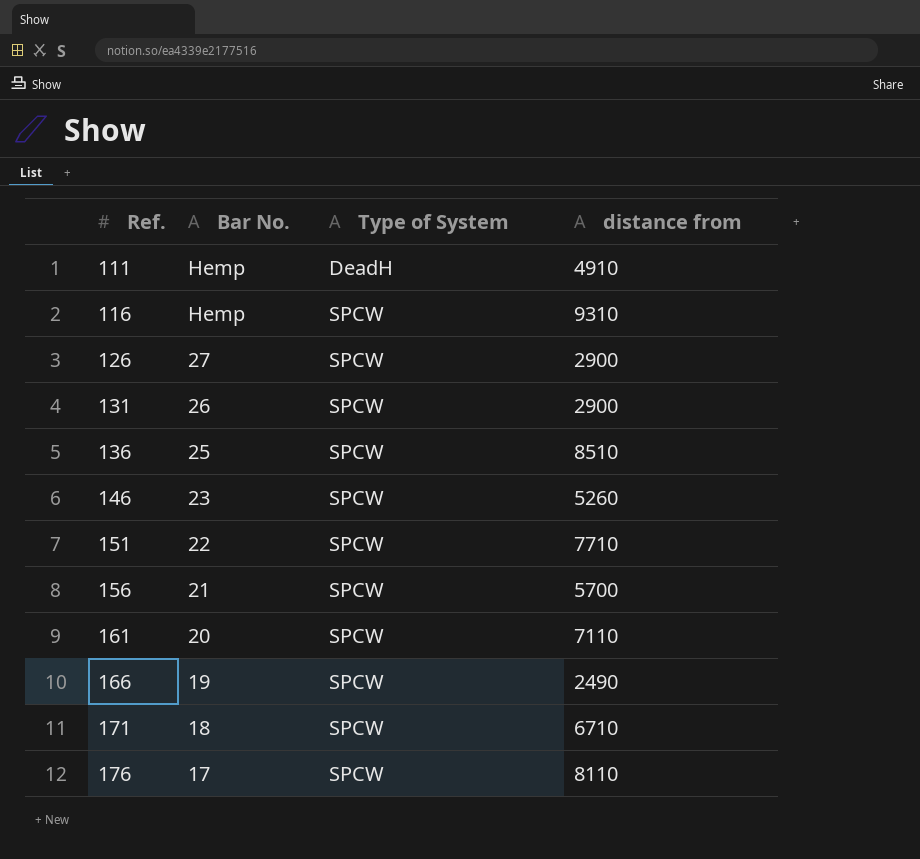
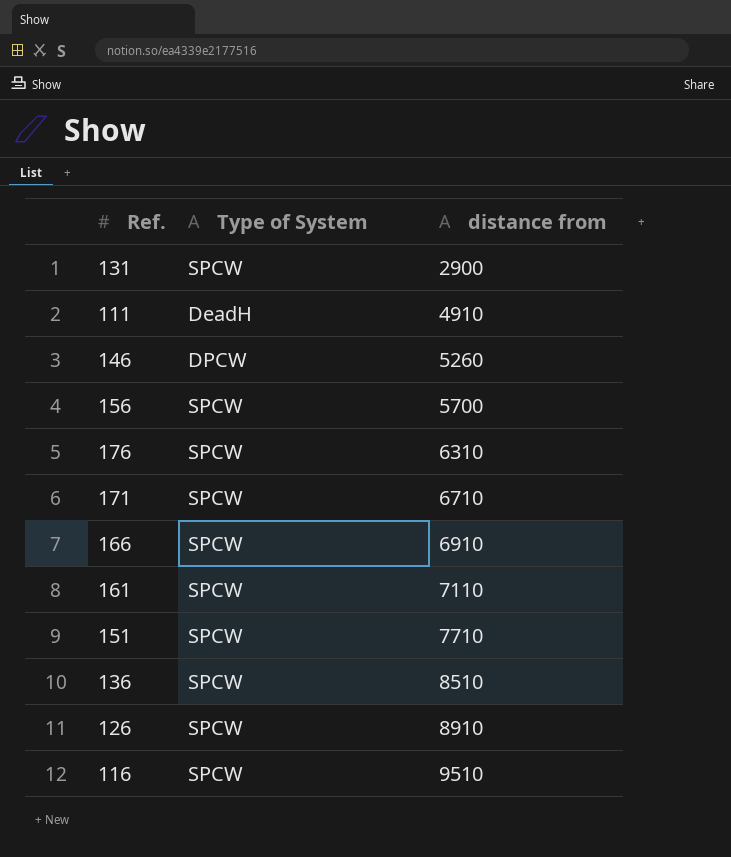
row order: Ref. ascending -> distance from ascending
column Bar No. | position: 2 -> none
146 | Type of System: SPCW -> DPCW
176 | distance from: 8110 -> 6310
166 | distance from: 2490 -> 6910
126 | distance from: 2900 -> 8910
116 | distance from: 9310 -> 9510

